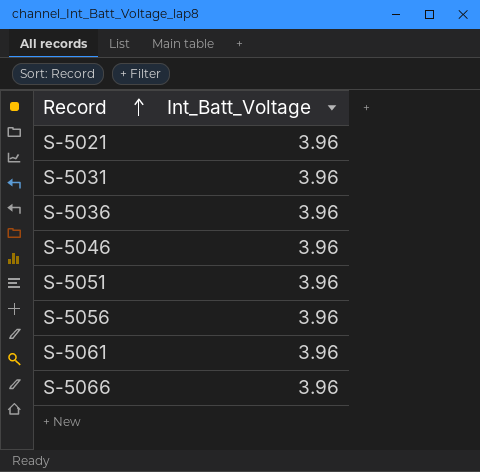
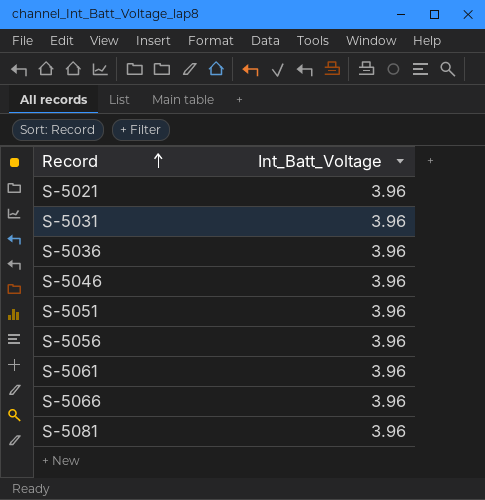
row S-5081: none -> 3.96

